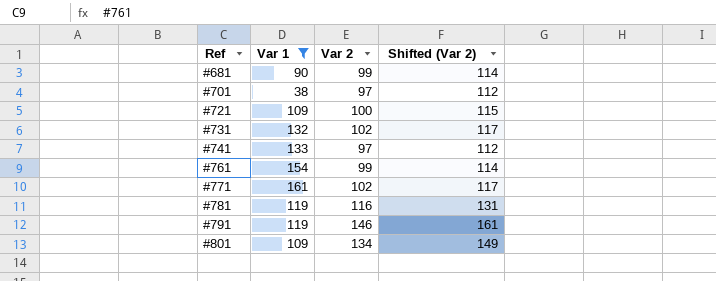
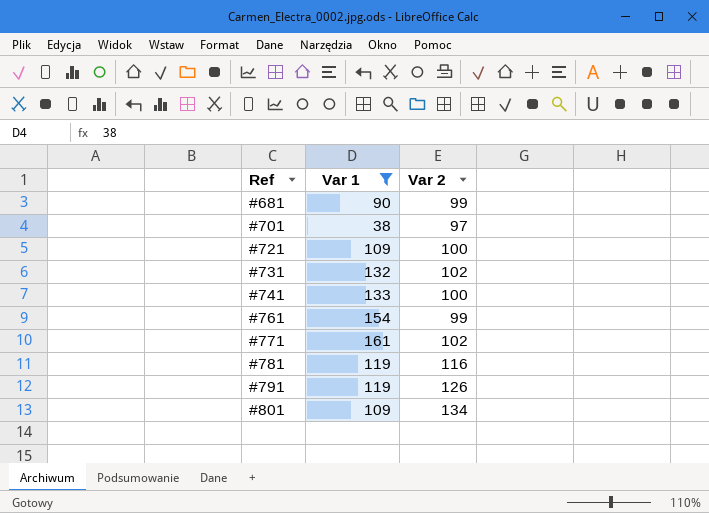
column Shifted (Var 2) | formula: [Var 2] + 15 -> none
#741 | Var 2: 97 -> 100
#791 | Var 2: 146 -> 126

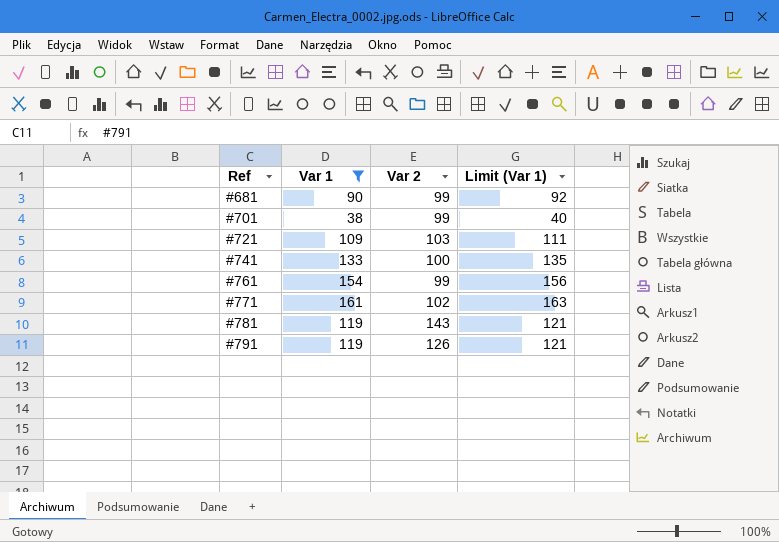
column Limit (Var 1) | formula: none -> [Var 1] + 2
row #731: 132 | 102 -> none
row #801: 109 | 134 -> none
#701 | Var 2: 97 -> 99
#721 | Var 2: 100 -> 103
#781 | Var 2: 116 -> 143

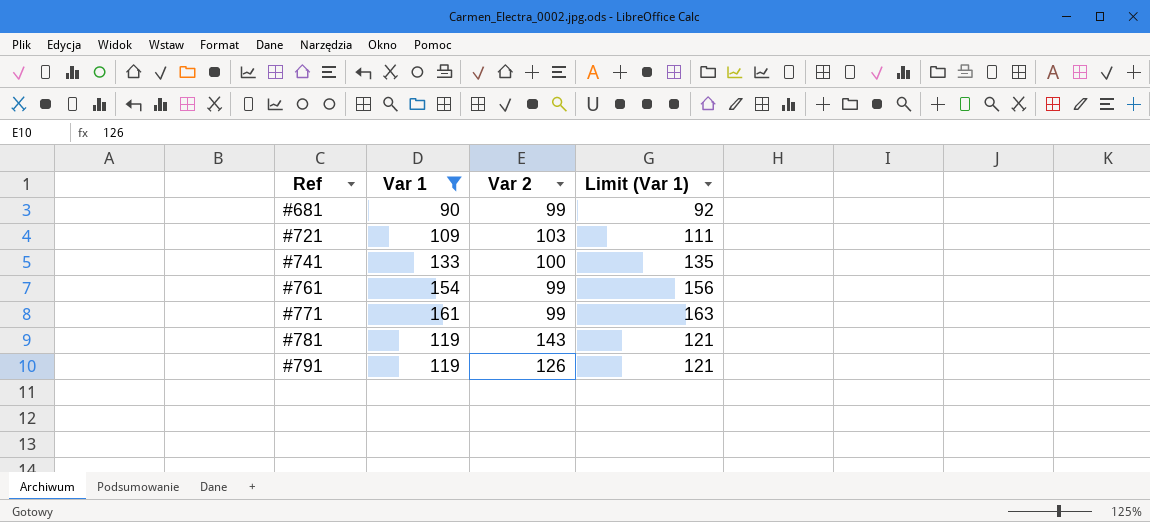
row #701: 38 | 99 | 40 -> none
#771 | Var 2: 102 -> 99

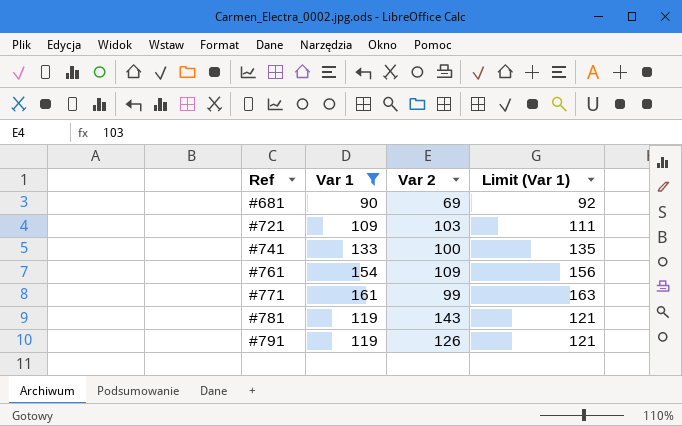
#681 | Var 2: 99 -> 69
#761 | Var 2: 99 -> 109

